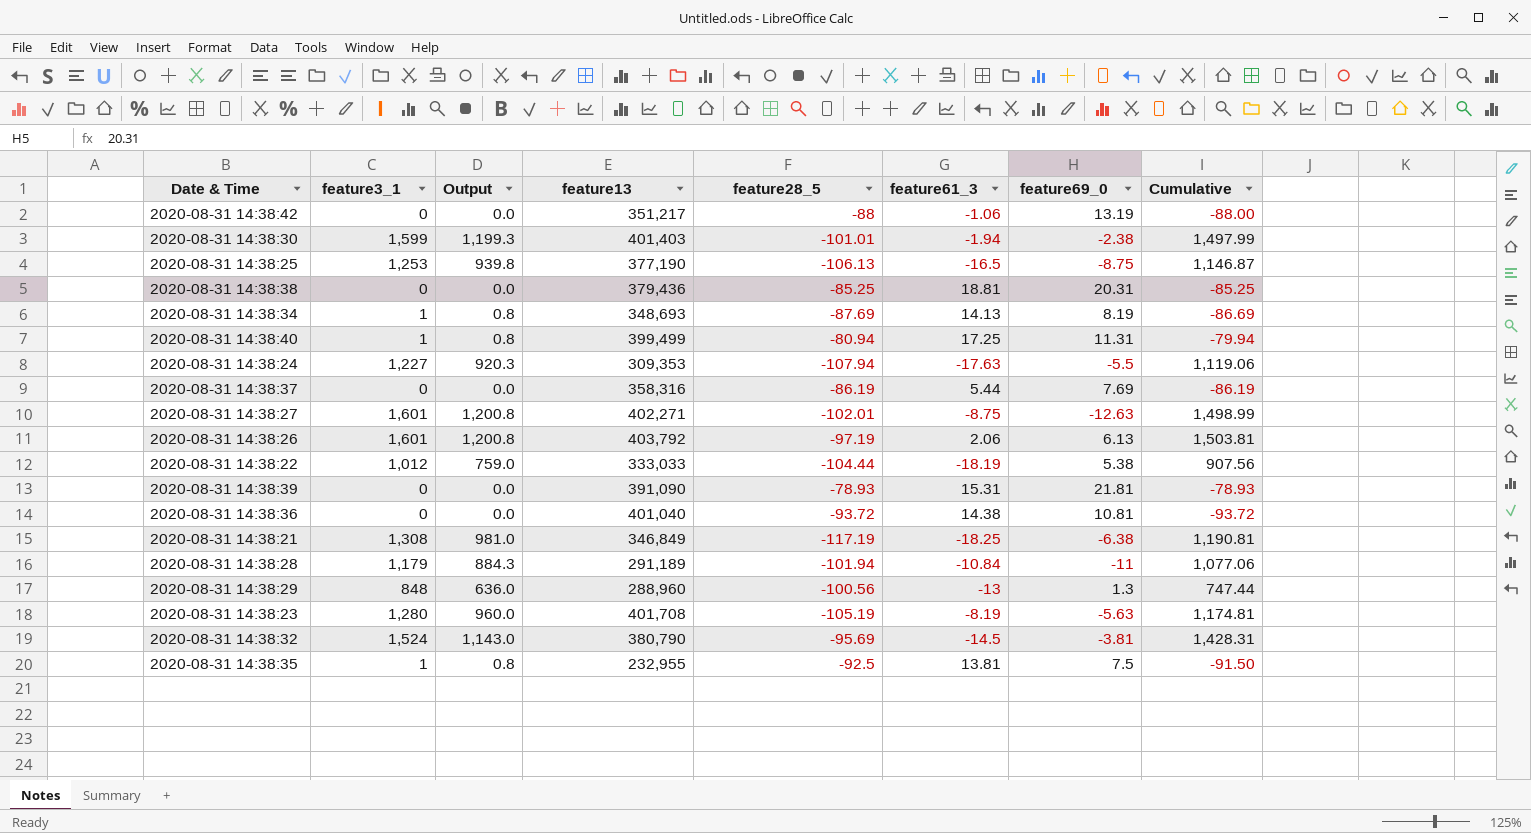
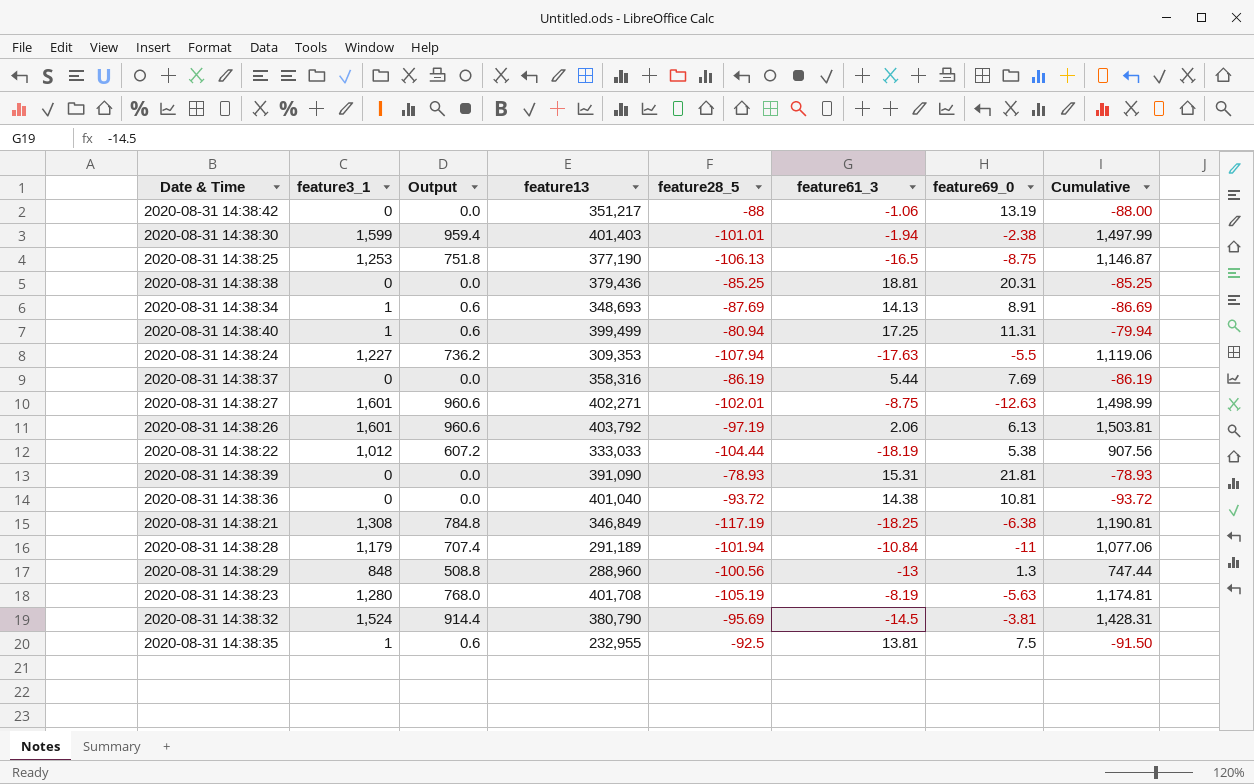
column Output | formula: [feature3_1] * 0.75 -> [feature3_1] * 0.6
2020-08-31 14:38:34 | feature69_0: 8.19 -> 8.91

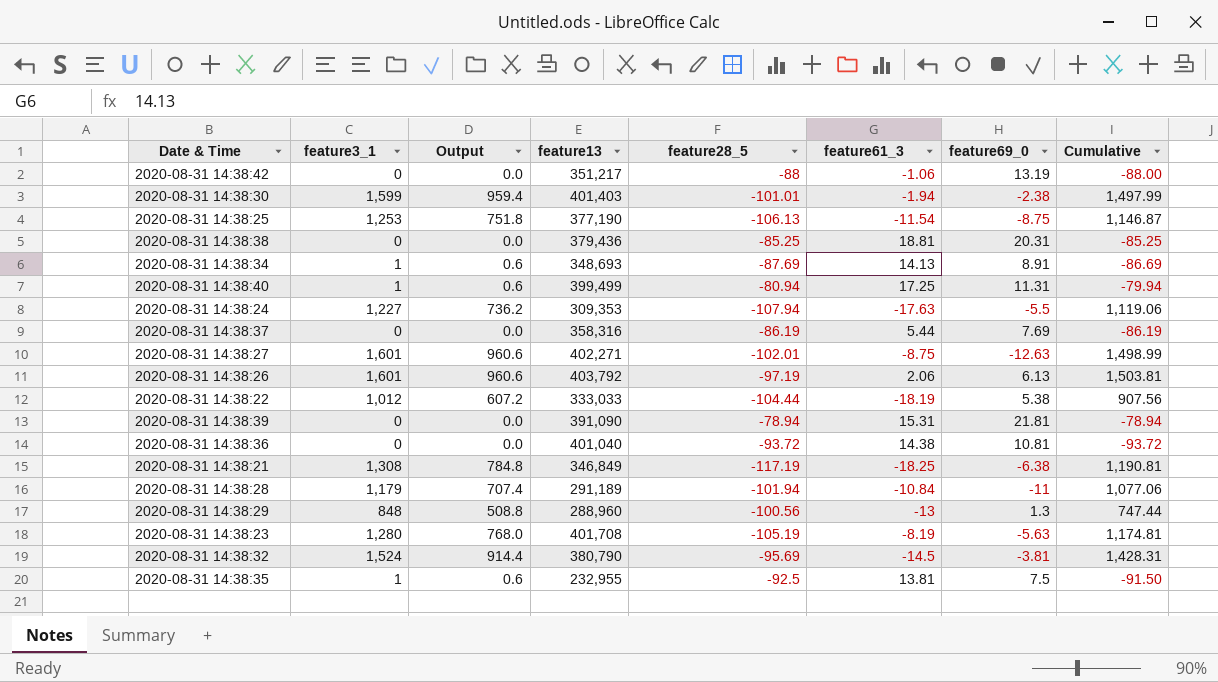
2020-08-31 14:38:25 | feature61_3: -16.5 -> -11.54
2020-08-31 14:38:39 | feature28_5: -78.93 -> -78.94
2020-08-31 14:38:39 | Cumulative: -78.93 -> -78.94

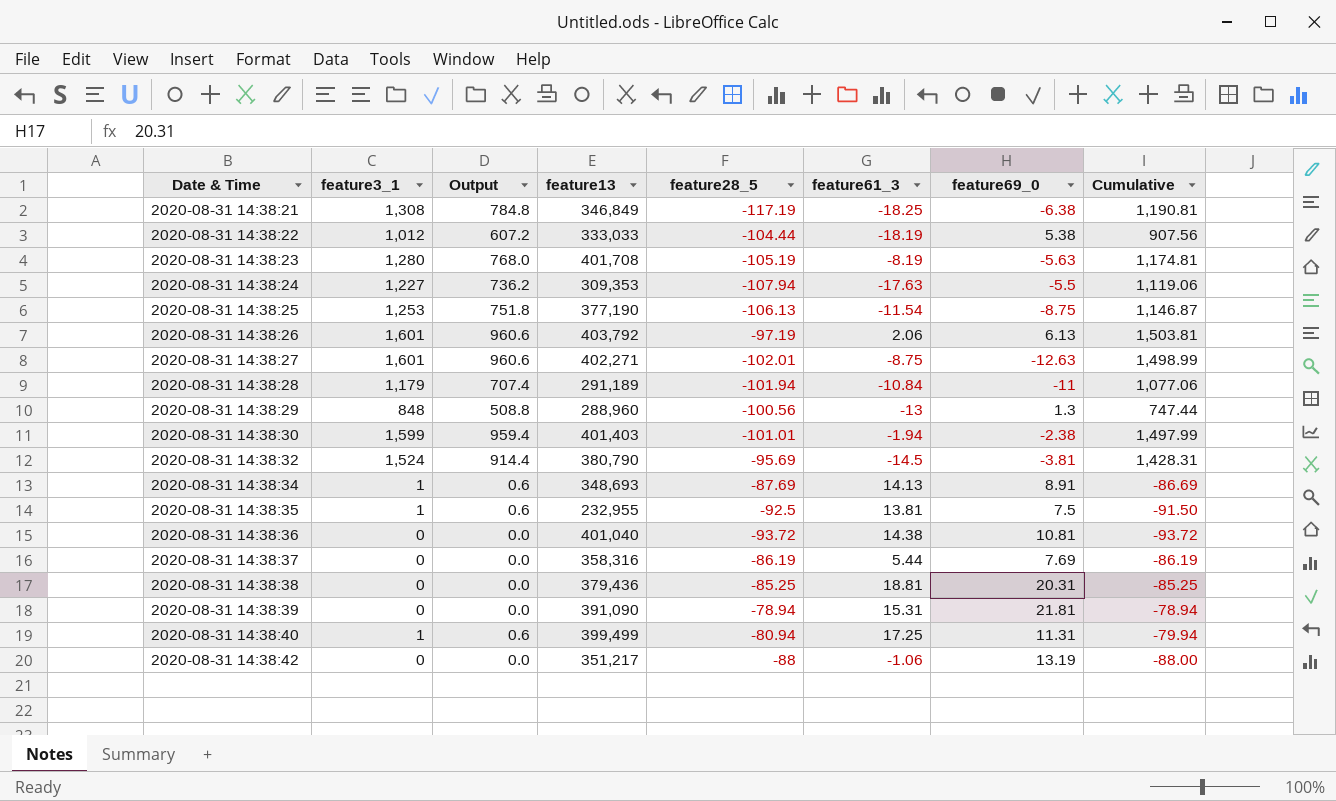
row order: none -> Date & Time ascending

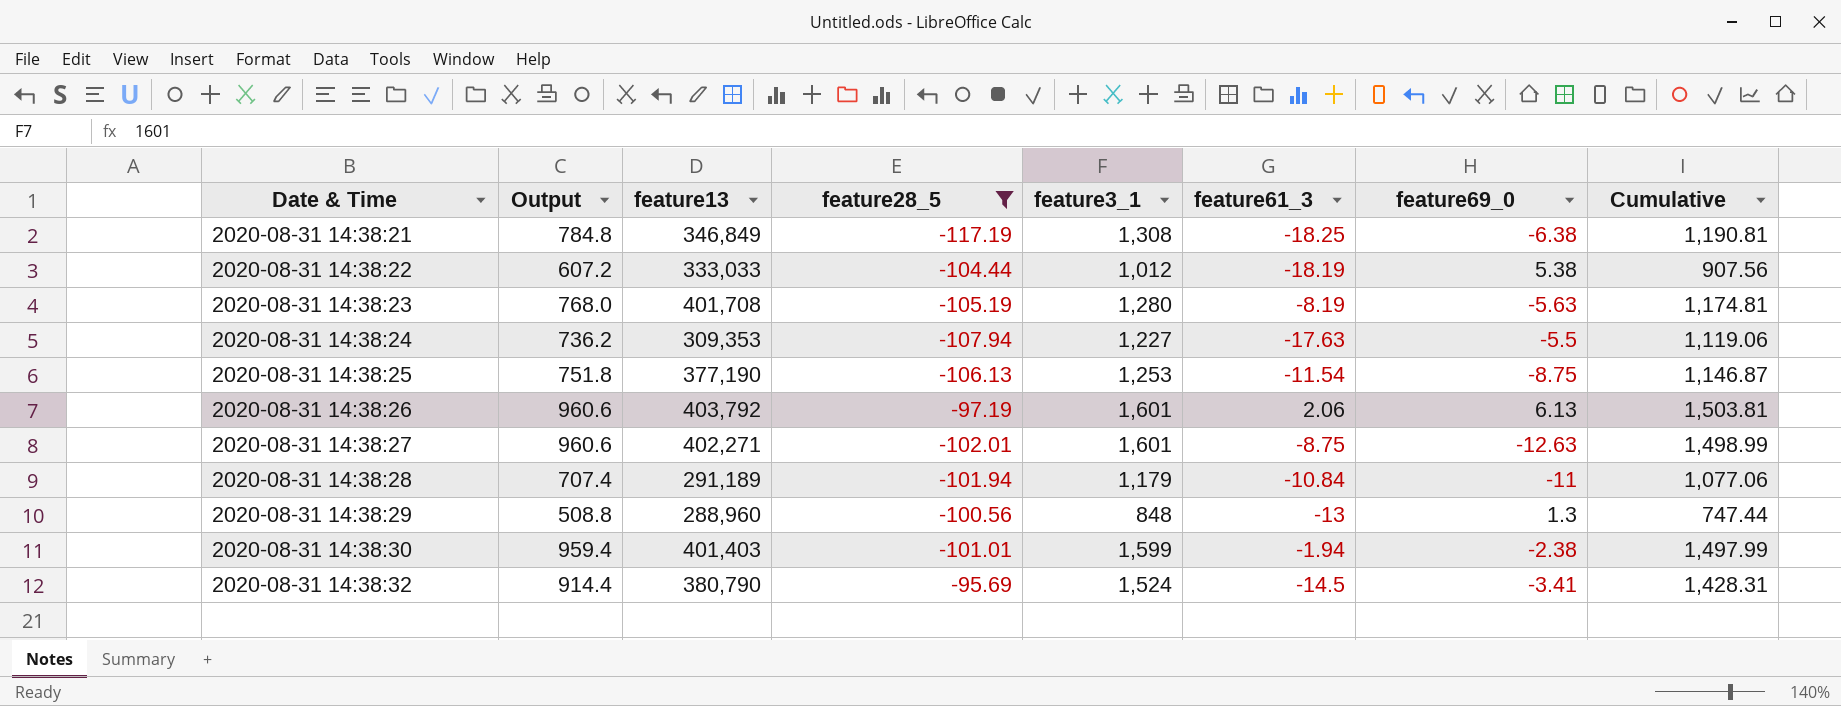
filter: none -> feature28_5 <= -95.69
column feature3_1 | position: 2 -> 5
2020-08-31 14:38:32 | feature69_0: -3.81 -> -3.41

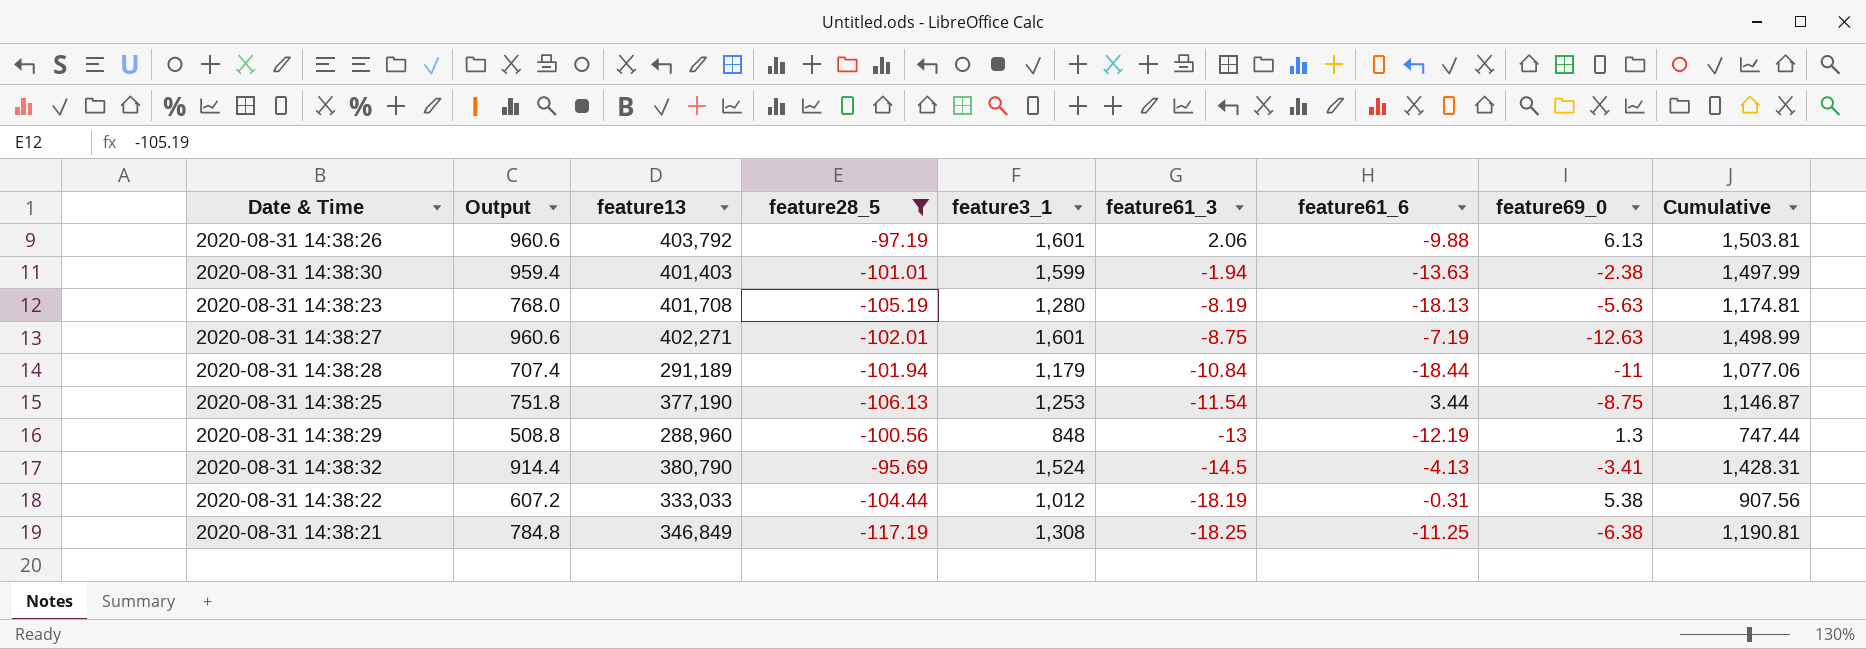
row order: Date & Time ascending -> feature61_3 descending
column feature61_6 | position: none -> 7
row 2020-08-31 14:38:24: 736.2 | 309,353 | -107.94 | 1,227 | -17.63 | -5.5 | 1,119.06 -> none

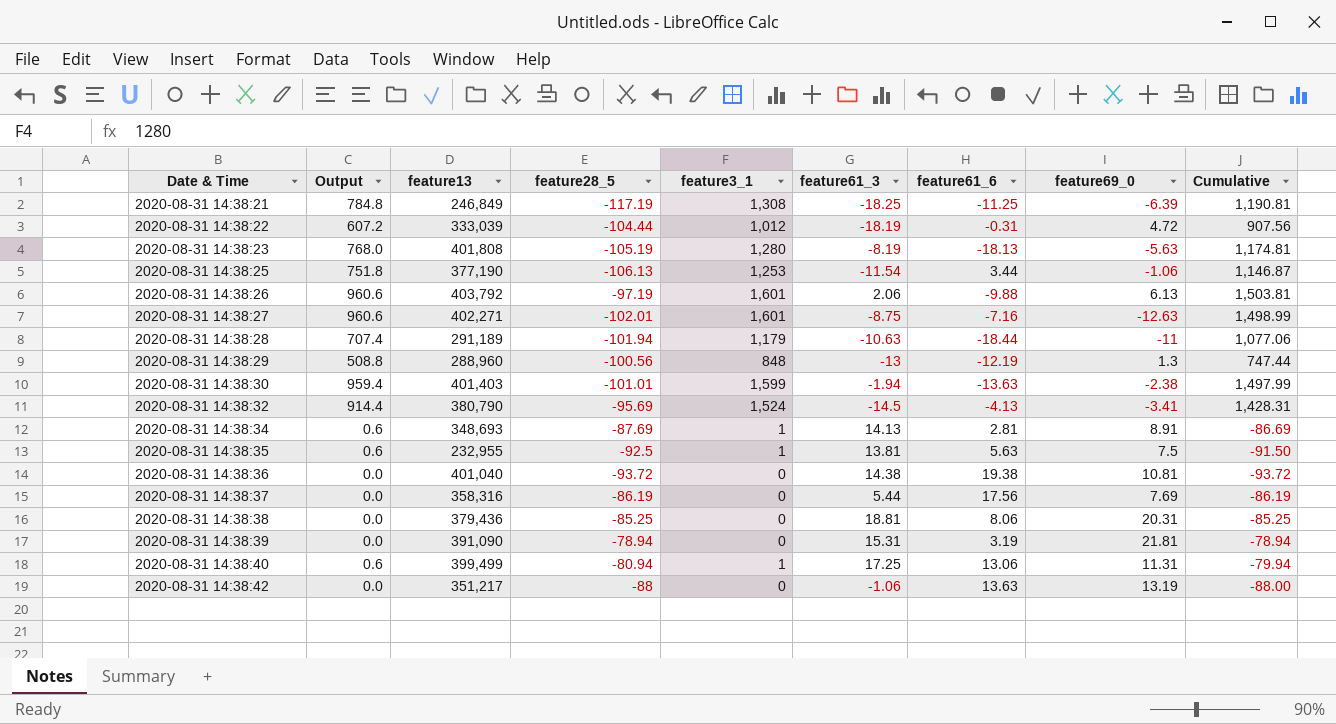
filter: feature28_5 <= -95.69 -> none
row order: feature61_3 descending -> Date & Time ascending
2020-08-31 14:38:21 | feature13: 346,849 -> 246,849
2020-08-31 14:38:21 | feature69_0: -6.38 -> -6.39
2020-08-31 14:38:22 | feature13: 333,033 -> 333,039
2020-08-31 14:38:22 | feature69_0: 5.38 -> 4.72
2020-08-31 14:38:23 | feature13: 401,708 -> 401,808
2020-08-31 14:38:25 | feature69_0: -8.75 -> -1.06
2020-08-31 14:38:27 | feature61_6: -7.19 -> -7.16
2020-08-31 14:38:28 | feature61_3: -10.84 -> -10.63

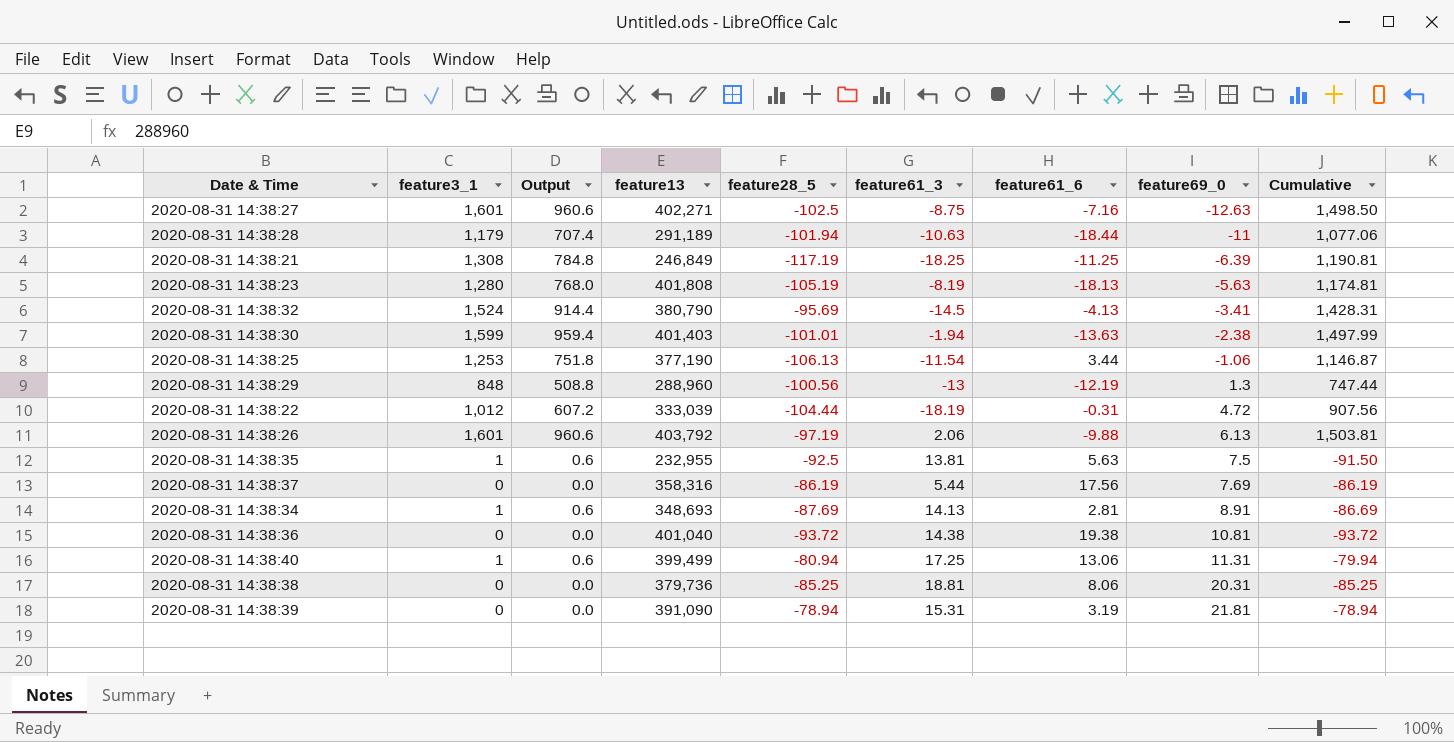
row order: Date & Time ascending -> feature69_0 ascending
column feature3_1 | position: 5 -> 2
row 2020-08-31 14:38:42: 0.0 | 351,217 | -88 | 0 | -1.06 | 13.63 | 13.19 | -88.00 -> none
2020-08-31 14:38:27 | feature28_5: -102.01 -> -102.5
2020-08-31 14:38:27 | Cumulative: 1,498.99 -> 1,498.50
2020-08-31 14:38:38 | feature13: 379,436 -> 379,736

